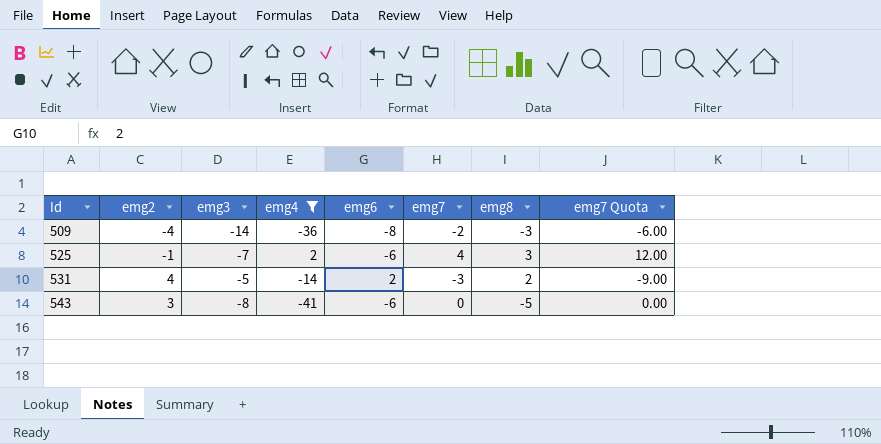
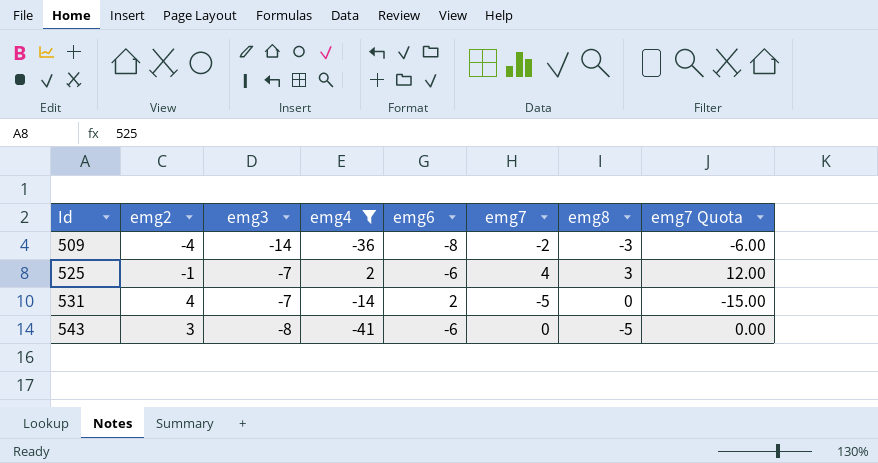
531 | emg3: -5 -> -7
531 | emg7: -3 -> -5
531 | emg8: 2 -> 0
531 | emg7 Quota: -9.00 -> -15.00

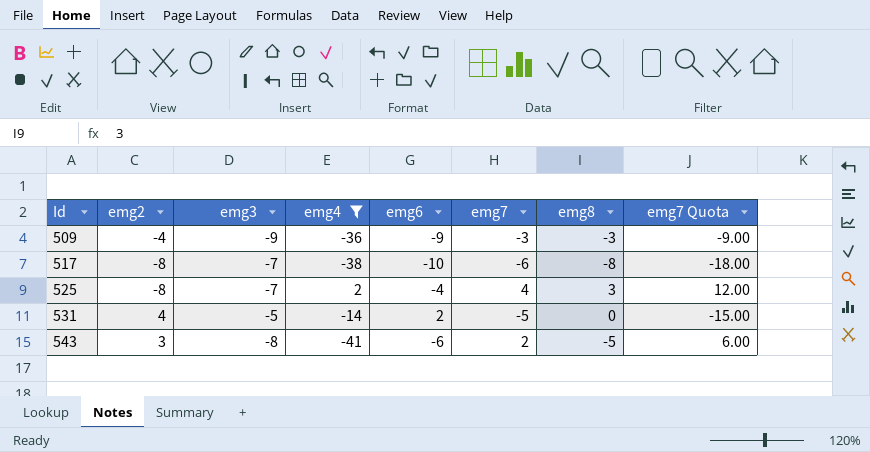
509 | emg3: -14 -> -9
509 | emg6: -8 -> -9
509 | emg7: -2 -> -3
509 | emg7 Quota: -6.00 -> -9.00
row 517: none -> -8 | -7 | -38 | -10 | -6 | -8 | -18.00
525 | emg2: -1 -> -8
525 | emg6: -6 -> -4
531 | emg3: -7 -> -5
543 | emg7: 0 -> 2
543 | emg7 Quota: 0.00 -> 6.00

